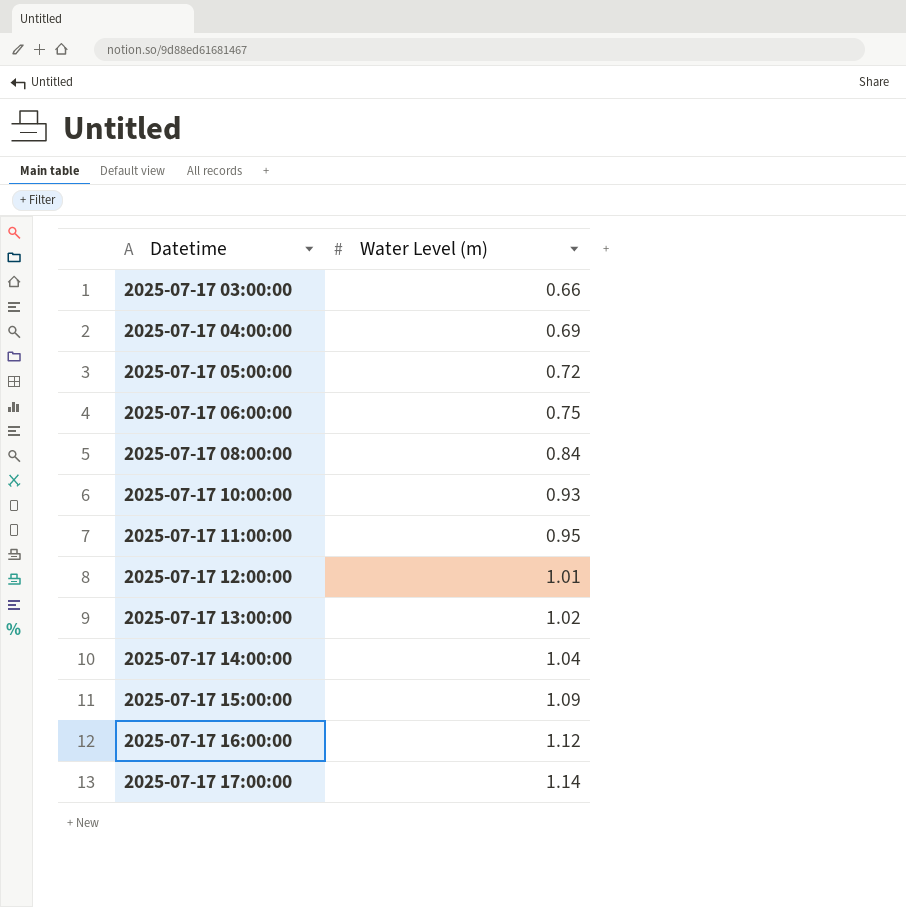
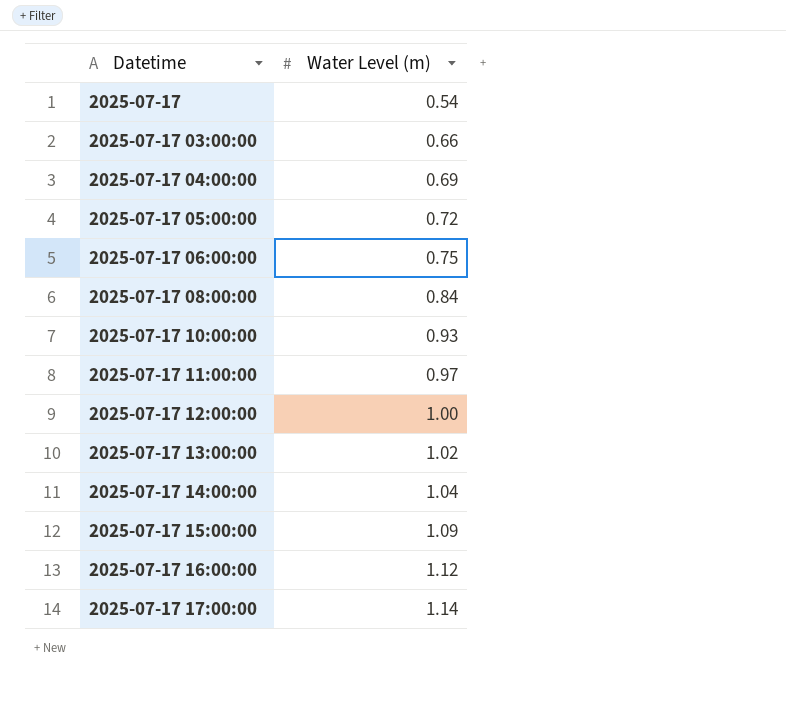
row 2025-07-17: none -> 0.54
2025-07-17 11:00:00 | Water Level (m): 0.95 -> 0.97
2025-07-17 12:00:00 | Water Level (m): 1.01 -> 1.00

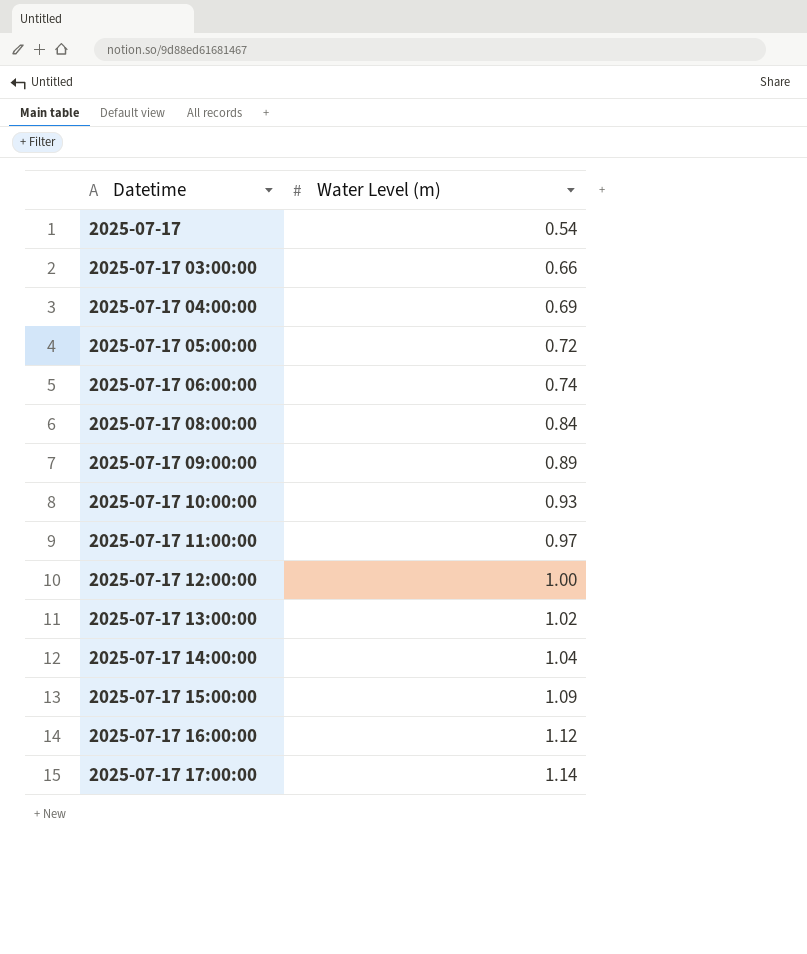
2025-07-17 06:00:00 | Water Level (m): 0.75 -> 0.74
row 2025-07-17 09:00:00: none -> 0.89

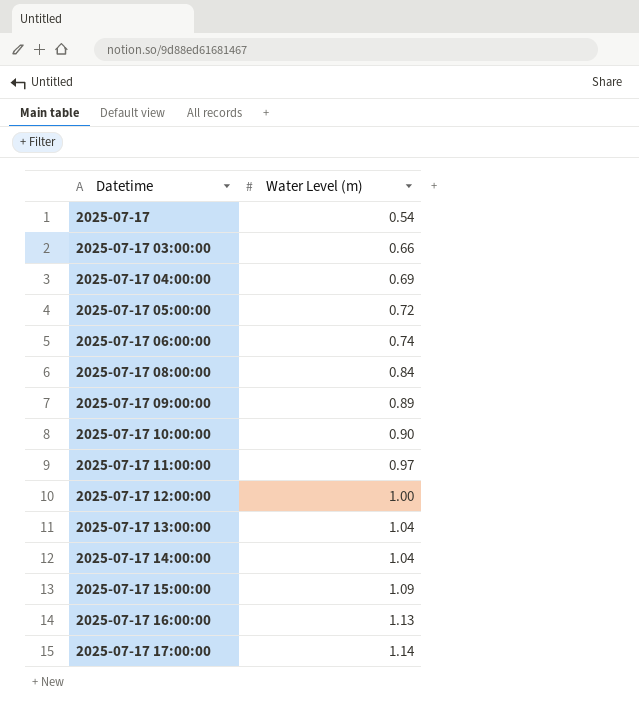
2025-07-17 10:00:00 | Water Level (m): 0.93 -> 0.90
2025-07-17 13:00:00 | Water Level (m): 1.02 -> 1.04
2025-07-17 16:00:00 | Water Level (m): 1.12 -> 1.13

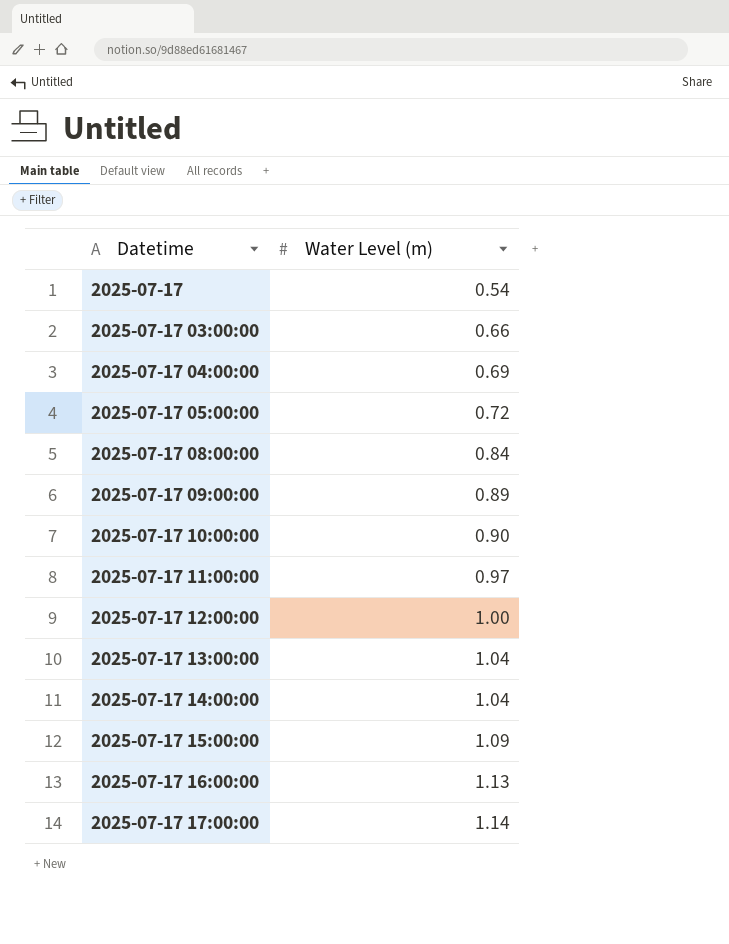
row 2025-07-17 06:00:00: 0.74 -> none

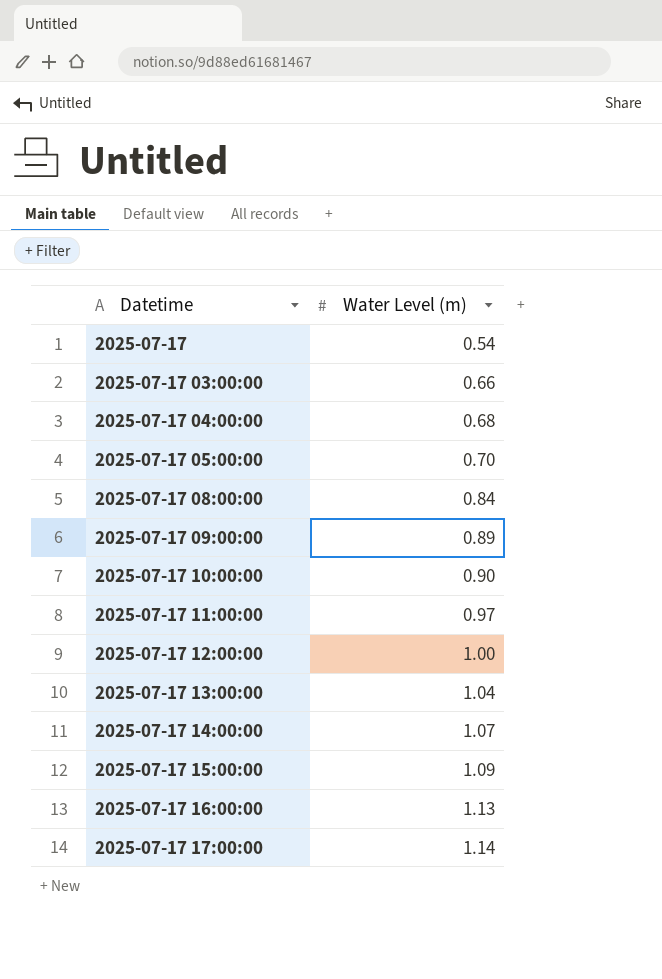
2025-07-17 04:00:00 | Water Level (m): 0.69 -> 0.68
2025-07-17 05:00:00 | Water Level (m): 0.72 -> 0.70
2025-07-17 14:00:00 | Water Level (m): 1.04 -> 1.07

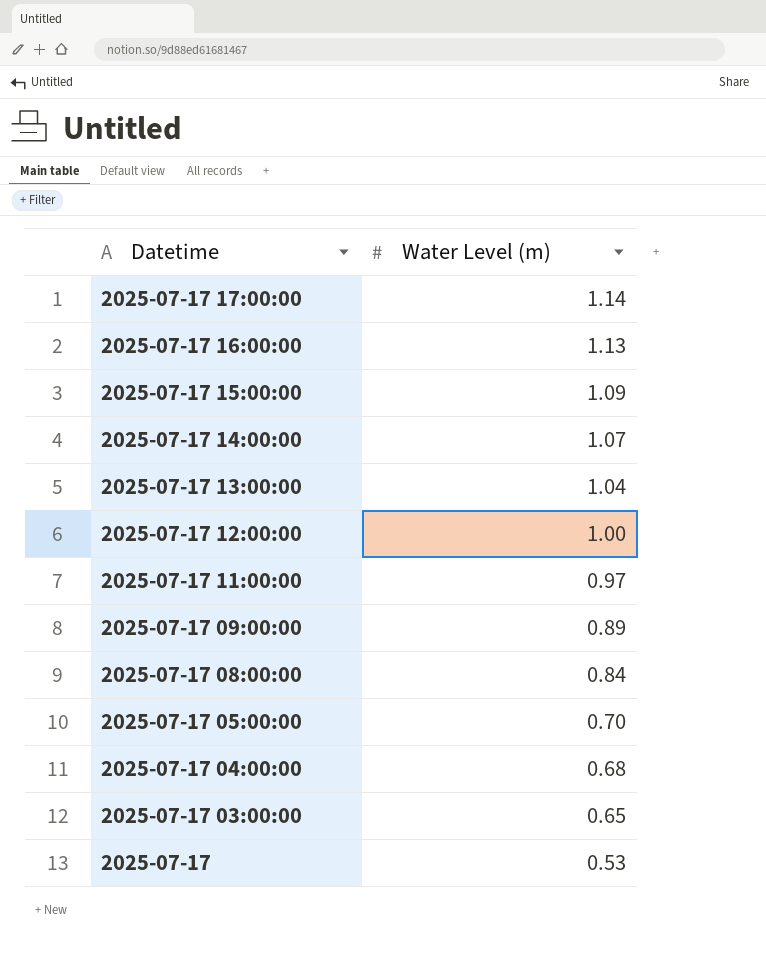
row order: Datetime ascending -> Datetime descending
row 2025-07-17 10:00:00: 0.90 -> none
2025-07-17 03:00:00 | Water Level (m): 0.66 -> 0.65
2025-07-17 | Water Level (m): 0.54 -> 0.53

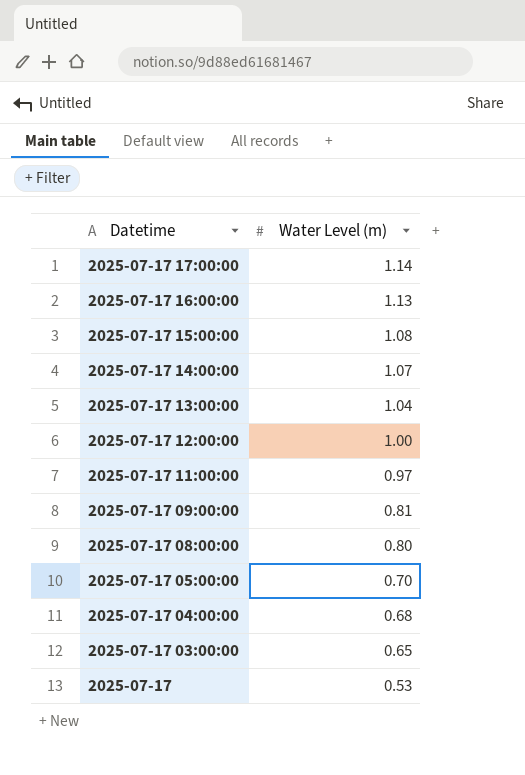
2025-07-17 15:00:00 | Water Level (m): 1.09 -> 1.08
2025-07-17 09:00:00 | Water Level (m): 0.89 -> 0.81
2025-07-17 08:00:00 | Water Level (m): 0.84 -> 0.80

